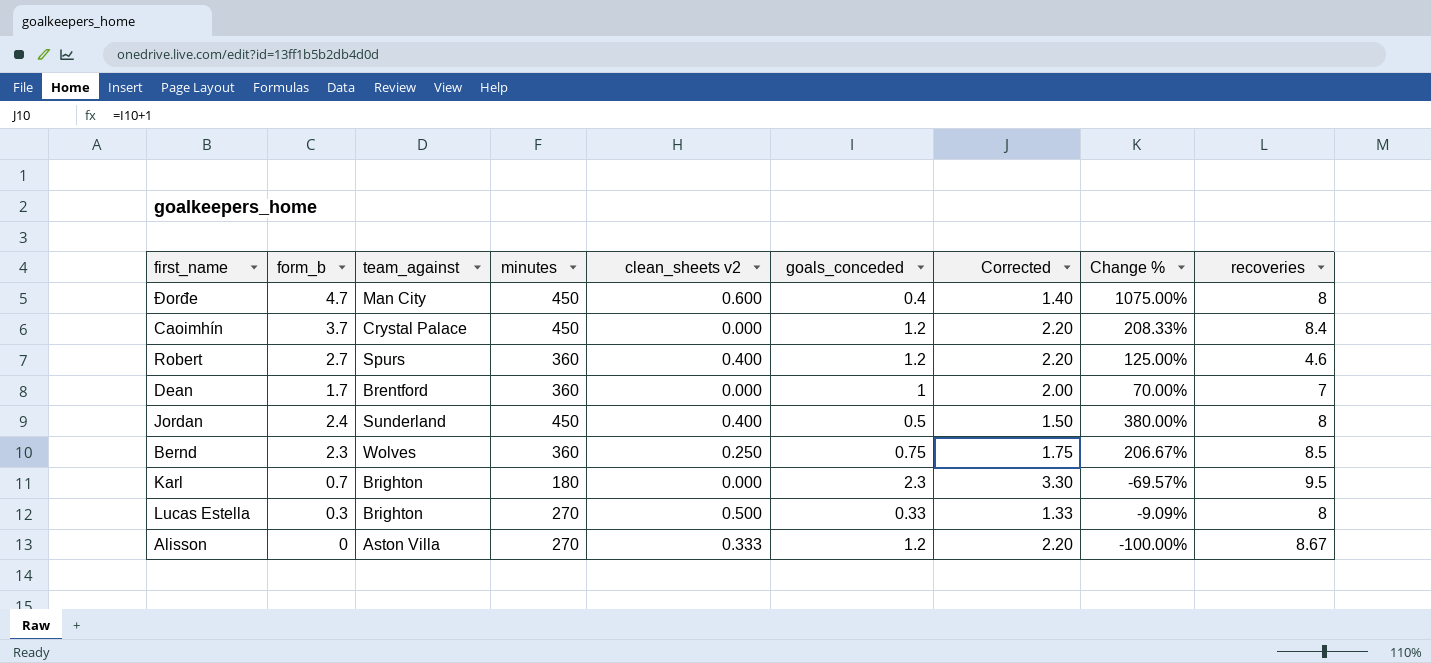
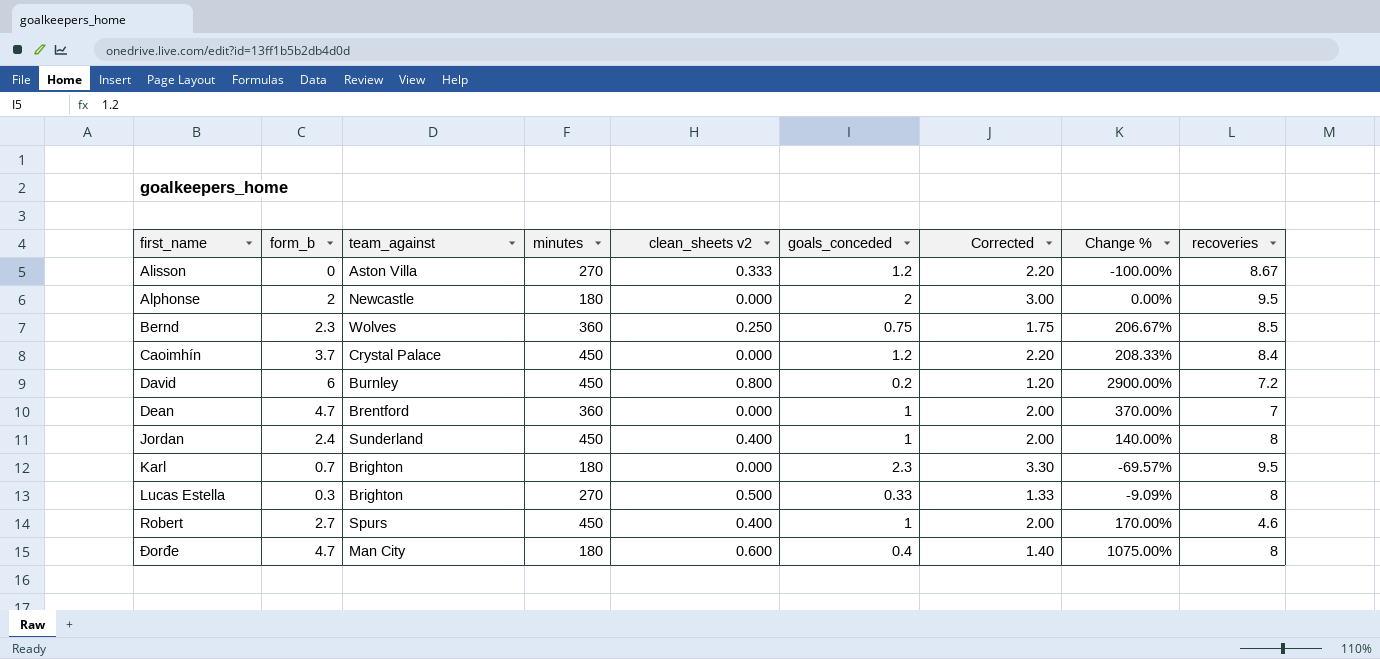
row order: none -> first_name ascending
row Alphonse: none -> 2 | Newcastle | 180 | 0.000 | 2 | 3.00 | 0.00% | 9.5
row David: none -> 6 | Burnley | 450 | 0.800 | 0.2 | 1.20 | 2900.00% | 7.2
Dean | form_b: 1.7 -> 4.7
Dean | Change %: 70.00% -> 370.00%
Jordan | goals_conceded: 0.5 -> 1
Jordan | Corrected: 1.50 -> 2.00
Jordan | Change %: 380.00% -> 140.00%
Robert | minutes: 360 -> 450
Robert | goals_conceded: 1.2 -> 1
Robert | Corrected: 2.20 -> 2.00
Robert | Change %: 125.00% -> 170.00%
Đorđe | minutes: 450 -> 180

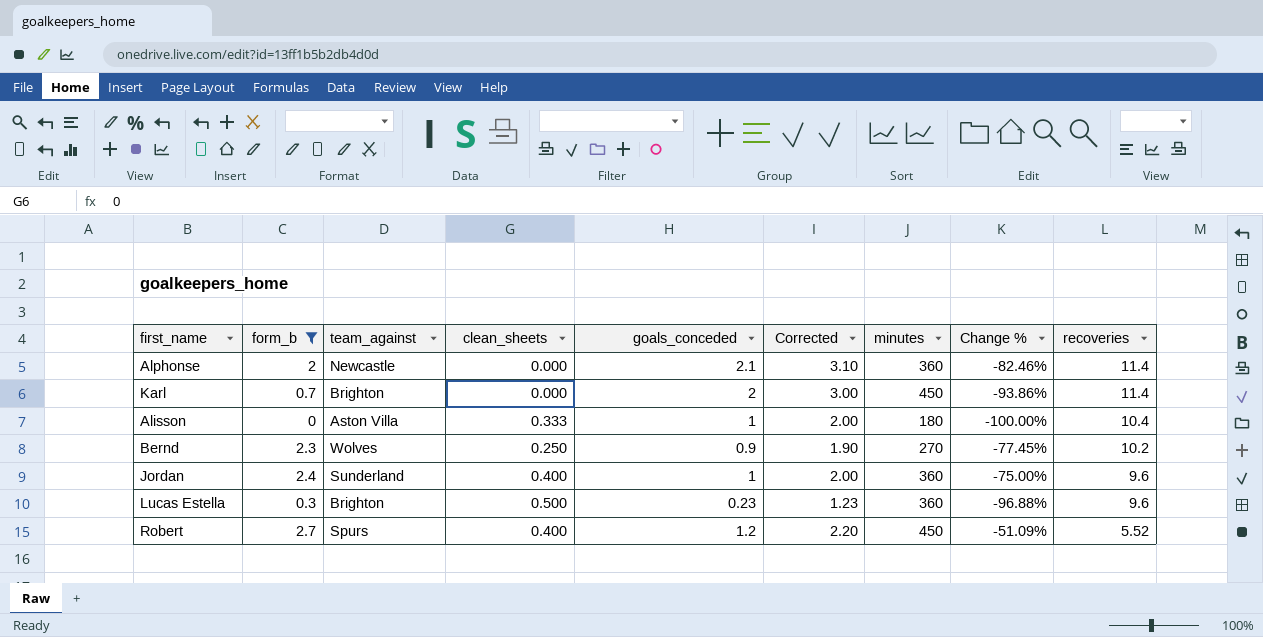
filter: none -> form_b <= 2.7
row order: first_name ascending -> recoveries descending
column name: clean_sheets v2 -> clean_sheets
column minutes | position: 4 -> 7
column Change % | formula: ([form_b] - [goals_conceded]) / [goals_conceded] -> ([form_b] - [recoveries]) / [recoveries]
Alphonse | goals_conceded: 2 -> 2.1
Alphonse | Corrected: 3.00 -> 3.10
Alphonse | minutes: 180 -> 360
Alphonse | recoveries: 9.5 -> 11.4
Karl | goals_conceded: 2.3 -> 2
Karl | Corrected: 3.30 -> 3.00
Karl | minutes: 180 -> 450
Karl | recoveries: 9.5 -> 11.4
Alisson | goals_conceded: 1.2 -> 1
Alisson | Corrected: 2.20 -> 2.00
Alisson | minutes: 270 -> 180
Alisson | recoveries: 8.67 -> 10.4
Bernd | goals_conceded: 0.75 -> 0.9
Bernd | Corrected: 1.75 -> 1.90
Bernd | minutes: 360 -> 270
Bernd | recoveries: 8.5 -> 10.2
Jordan | minutes: 450 -> 360
Jordan | recoveries: 8 -> 9.6
Lucas Estella | goals_conceded: 0.33 -> 0.23
Lucas Estella | Corrected: 1.33 -> 1.23
Lucas Estella | minutes: 270 -> 360
Lucas Estella | recoveries: 8 -> 9.6
Robert | goals_conceded: 1 -> 1.2
Robert | Corrected: 2.00 -> 2.20
Robert | recoveries: 4.6 -> 5.52

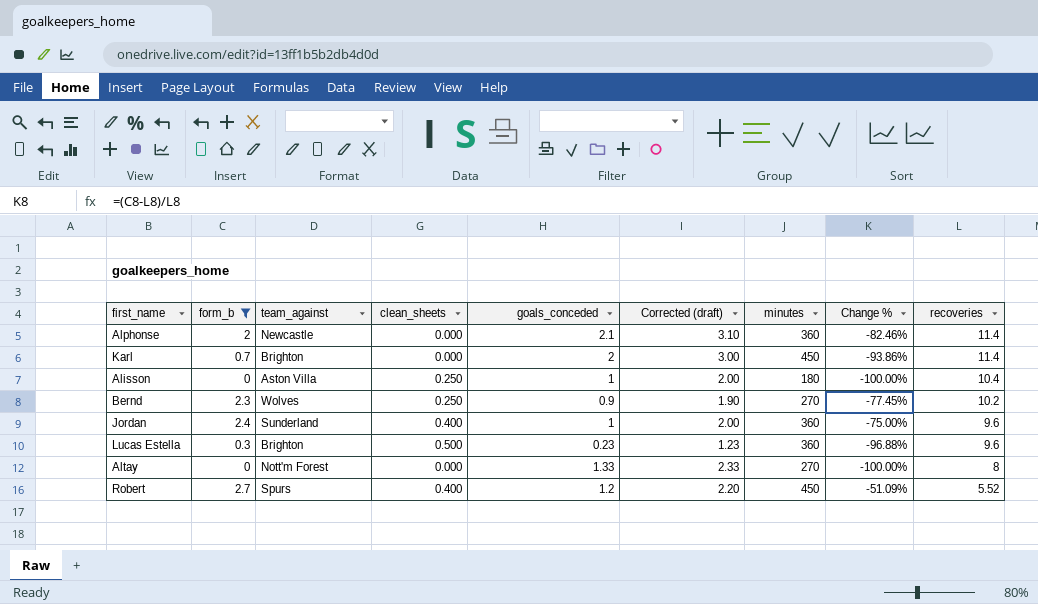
column name: Corrected -> Corrected (draft)
Alisson | clean_sheets: 0.333 -> 0.250
row Altay: none -> 0 | Nott'm Forest | 0.000 | 1.33 | 2.33 | 270 | -100.00% | 8

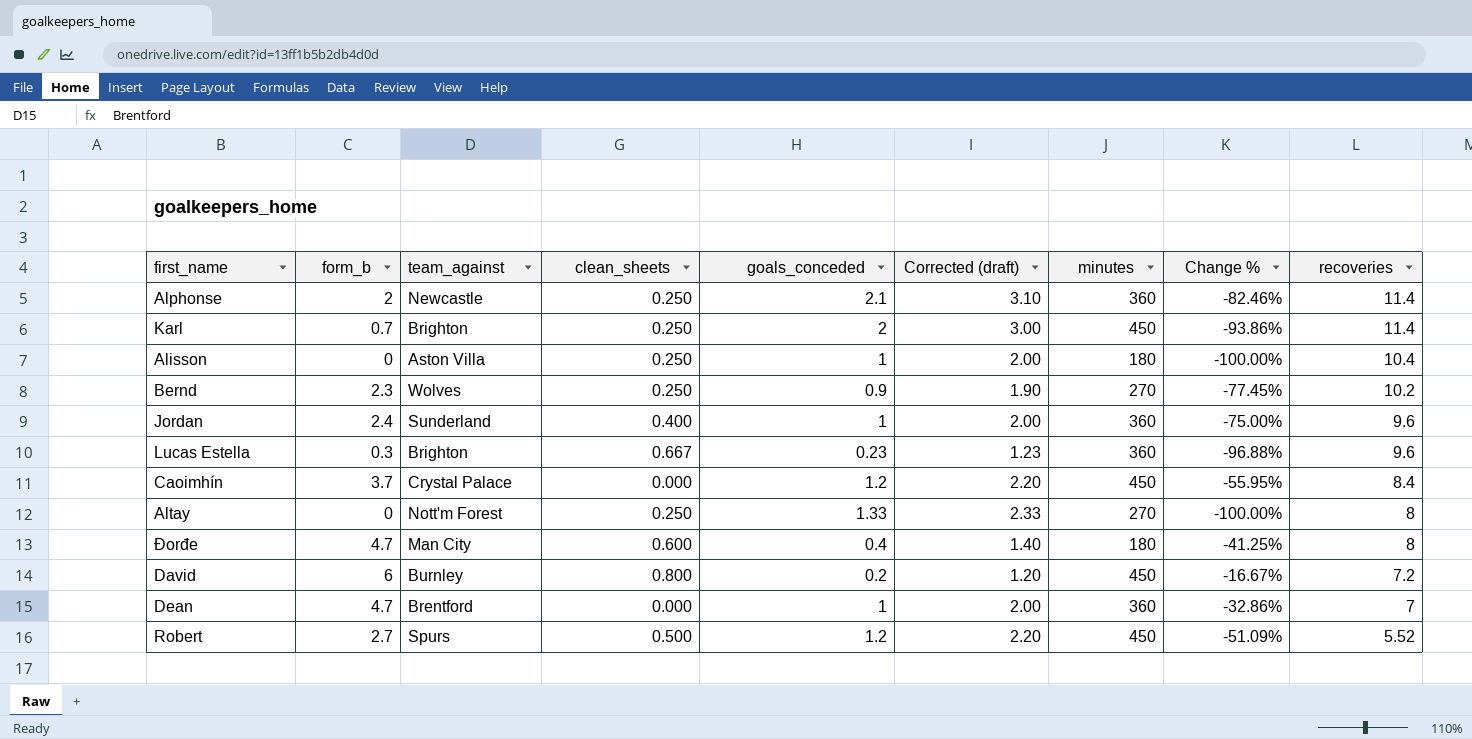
filter: form_b <= 2.7 -> none
Alphonse | clean_sheets: 0.000 -> 0.250
Karl | clean_sheets: 0.000 -> 0.250
Lucas Estella | clean_sheets: 0.500 -> 0.667
Altay | clean_sheets: 0.000 -> 0.250
Robert | clean_sheets: 0.400 -> 0.500

